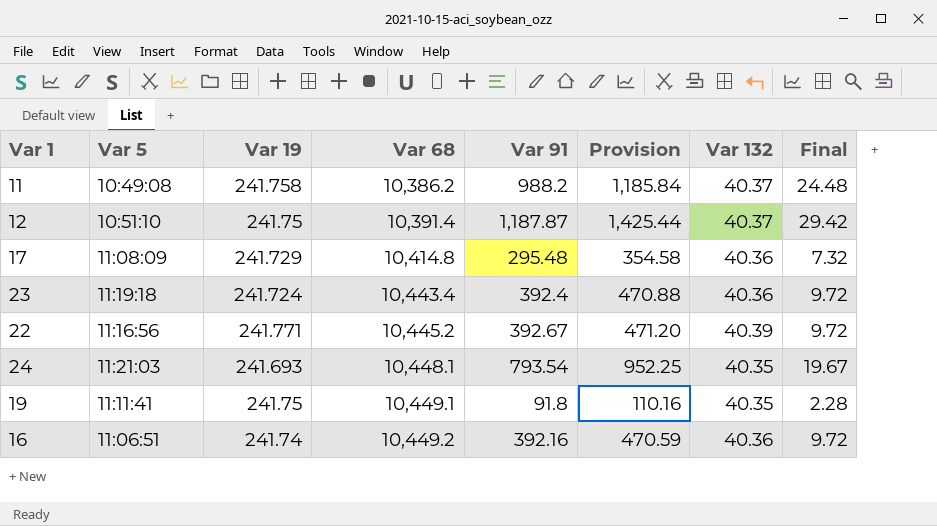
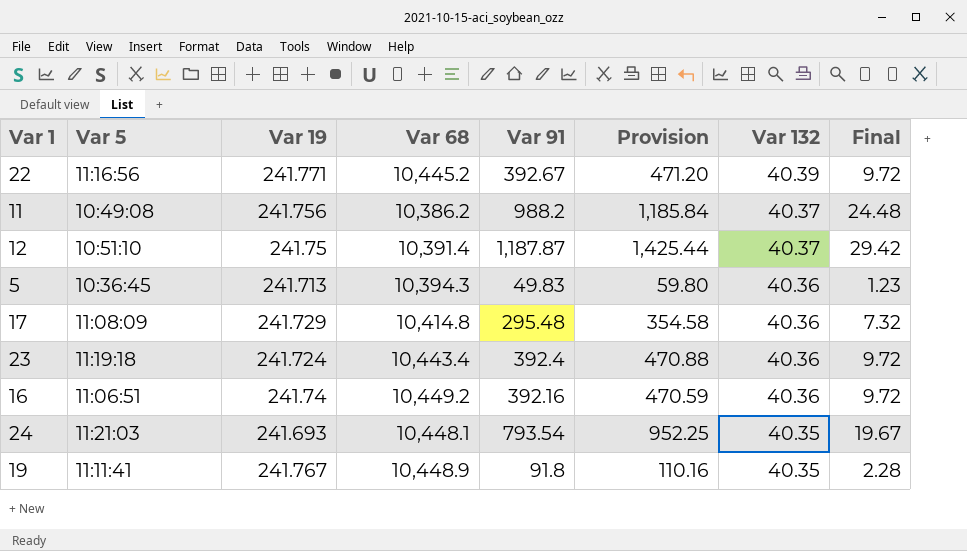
row order: Var 68 ascending -> Var 132 descending
11 | Var 19: 241.758 -> 241.756
row 5: none -> 10:36:45 | 241.713 | 10,394.3 | 49.83 | 59.80 | 40.36 | 1.23
19 | Var 19: 241.75 -> 241.767
19 | Var 68: 10,449.1 -> 10,448.9

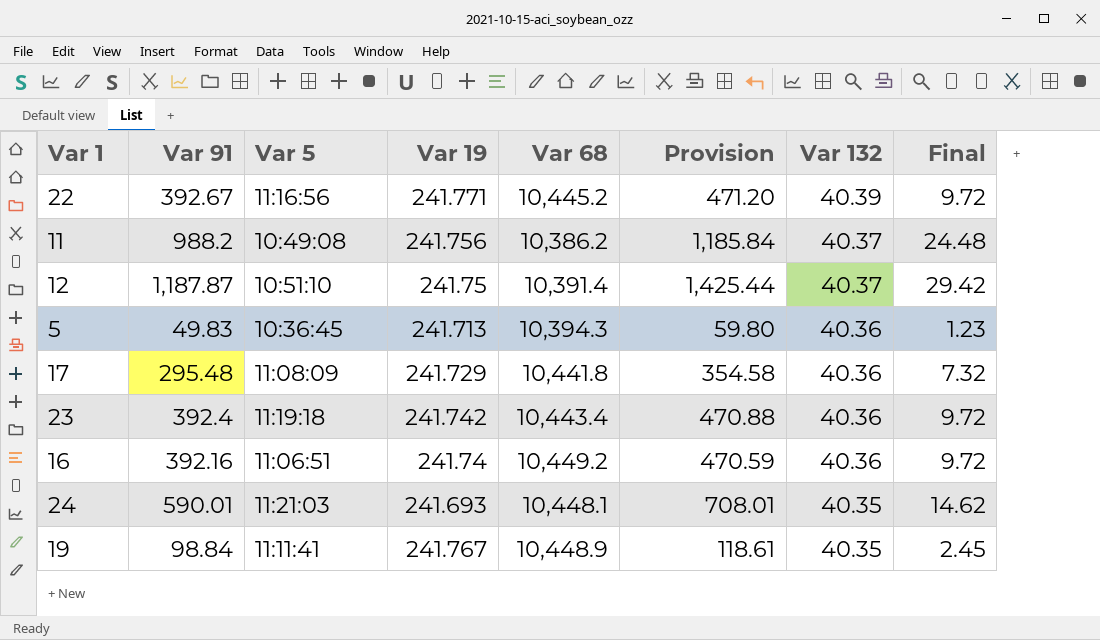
column Var 91 | position: 5 -> 2
17 | Var 68: 10,414.8 -> 10,441.8
23 | Var 19: 241.724 -> 241.742
24 | Var 91: 793.54 -> 590.01
24 | Provision: 952.25 -> 708.01
24 | Final: 19.67 -> 14.62
19 | Var 91: 91.8 -> 98.84
19 | Provision: 110.16 -> 118.61
19 | Final: 2.28 -> 2.45

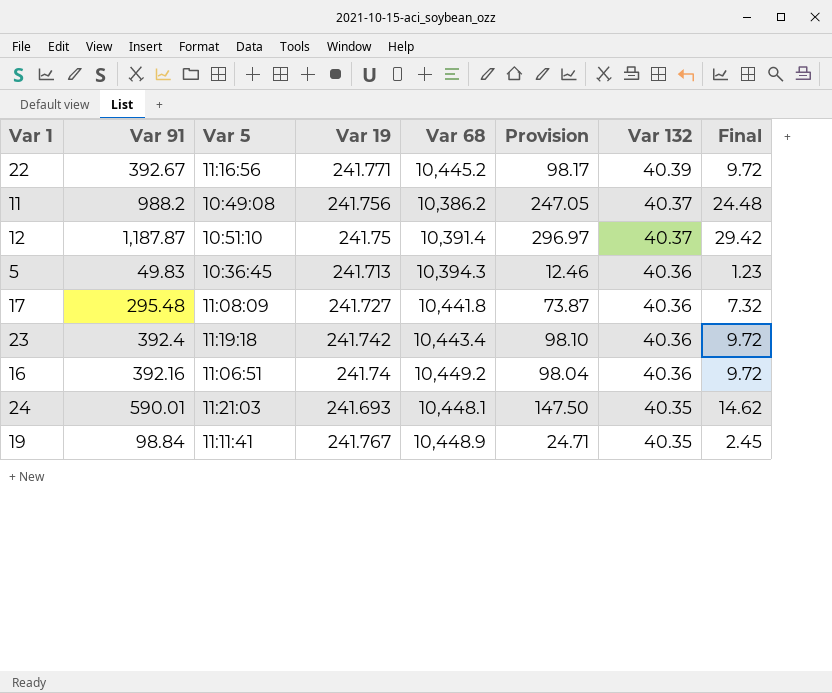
column Provision | formula: [Var 91] * 1.2 -> [Var 91] * 0.25
17 | Var 19: 241.729 -> 241.727

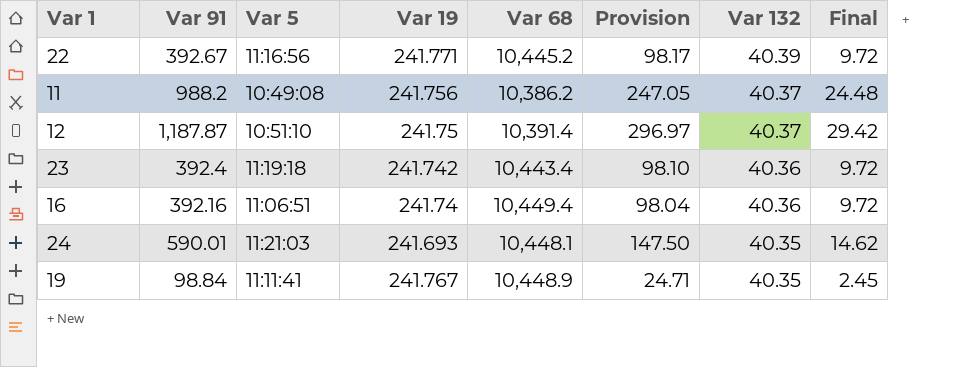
row 5: 49.83 | 10:36:45 | 241.713 | 10,394.3 | 12.46 | 40.36 | 1.23 -> none
row 17: 295.48 | 11:08:09 | 241.727 | 10,441.8 | 73.87 | 40.36 | 7.32 -> none
16 | Var 68: 10,449.2 -> 10,449.4

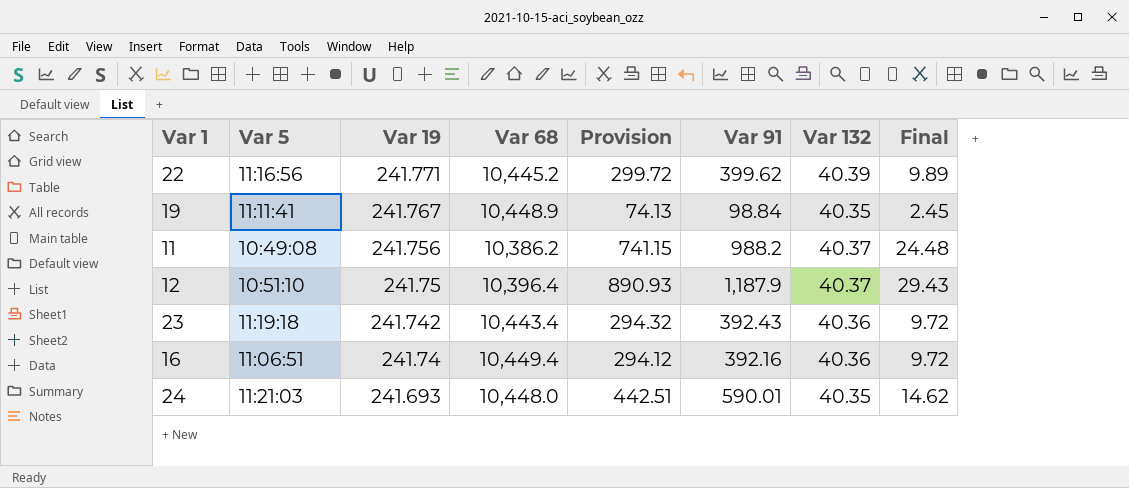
row order: Var 132 descending -> Var 19 descending
column Provision | formula: [Var 91] * 0.25 -> [Var 91] * 0.75
column Var 91 | position: 2 -> 6
22 | Var 91: 392.67 -> 399.62
22 | Final: 9.72 -> 9.89
12 | Var 68: 10,391.4 -> 10,396.4
12 | Var 91: 1,187.87 -> 1,187.9
12 | Final: 29.42 -> 29.43
23 | Var 91: 392.4 -> 392.43
24 | Var 68: 10,448.1 -> 10,448.0

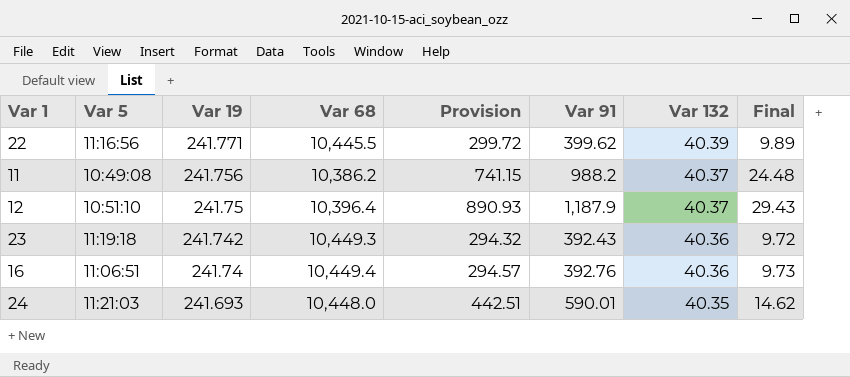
row 19: 11:11:41 | 241.767 | 10,448.9 | 74.13 | 98.84 | 40.35 | 2.45 -> none
22 | Var 68: 10,445.2 -> 10,445.5
23 | Var 68: 10,443.4 -> 10,449.3
16 | Provision: 294.12 -> 294.57
16 | Var 91: 392.16 -> 392.76
16 | Final: 9.72 -> 9.73

